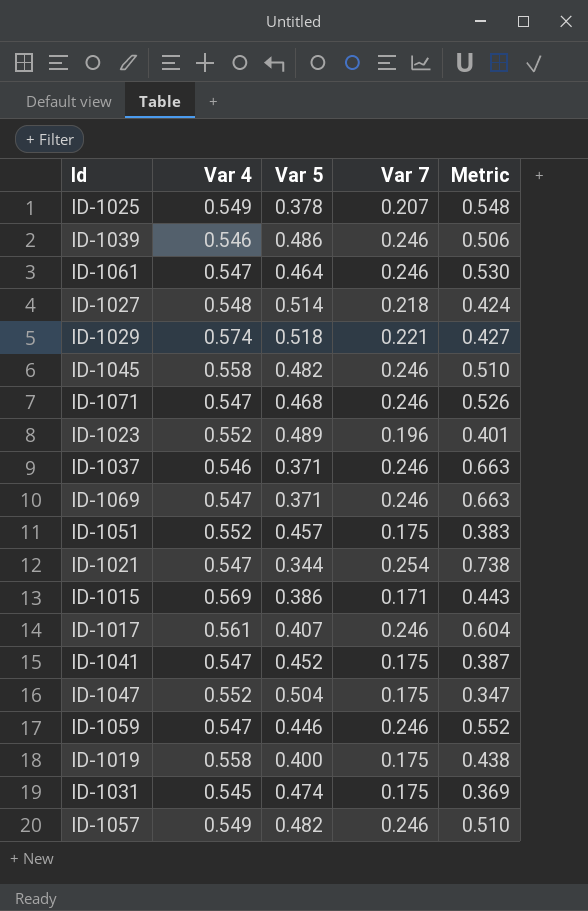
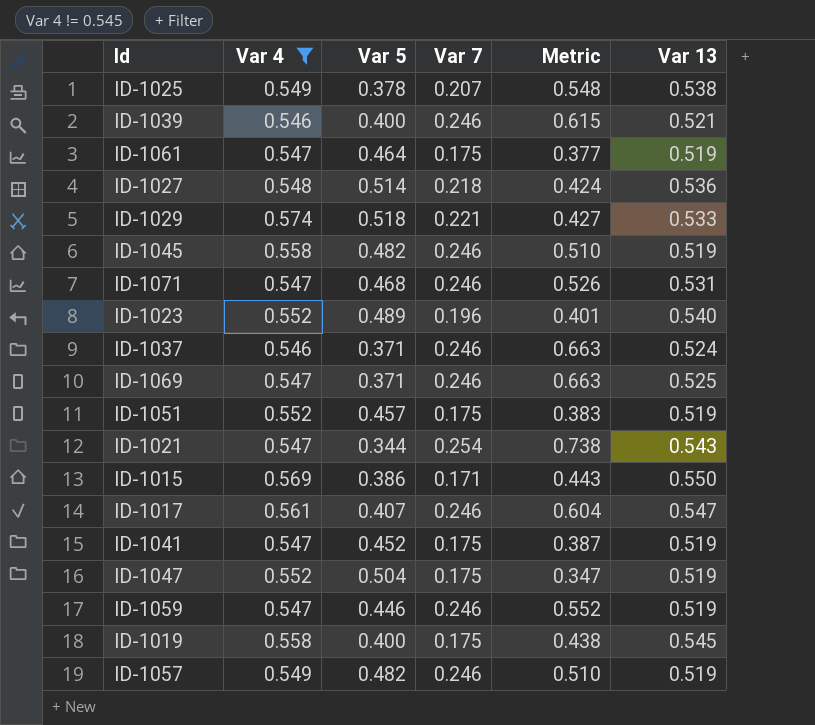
filter: none -> Var 4 != 0.545
column Var 13 | position: none -> 6
ID-1039 | Var 5: 0.486 -> 0.400
ID-1039 | Metric: 0.506 -> 0.615
ID-1061 | Var 7: 0.246 -> 0.175
ID-1061 | Metric: 0.530 -> 0.377

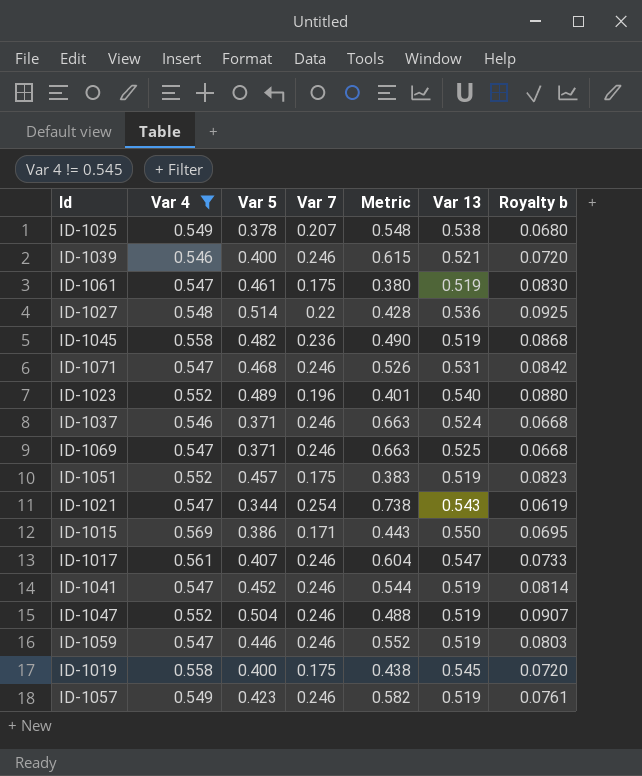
column Royalty b | formula: none -> [Var 5] * 0.18
row ID-1029: 0.574 | 0.518 | 0.221 | 0.427 | 0.533 -> none
ID-1061 | Var 5: 0.464 -> 0.461
ID-1061 | Metric: 0.377 -> 0.380
ID-1027 | Var 7: 0.218 -> 0.22
ID-1027 | Metric: 0.424 -> 0.428
ID-1045 | Var 7: 0.246 -> 0.236
ID-1045 | Metric: 0.510 -> 0.490
ID-1041 | Var 7: 0.175 -> 0.246
ID-1041 | Metric: 0.387 -> 0.544
ID-1047 | Var 7: 0.175 -> 0.246
ID-1047 | Metric: 0.347 -> 0.488
ID-1057 | Var 5: 0.482 -> 0.423
ID-1057 | Metric: 0.510 -> 0.582

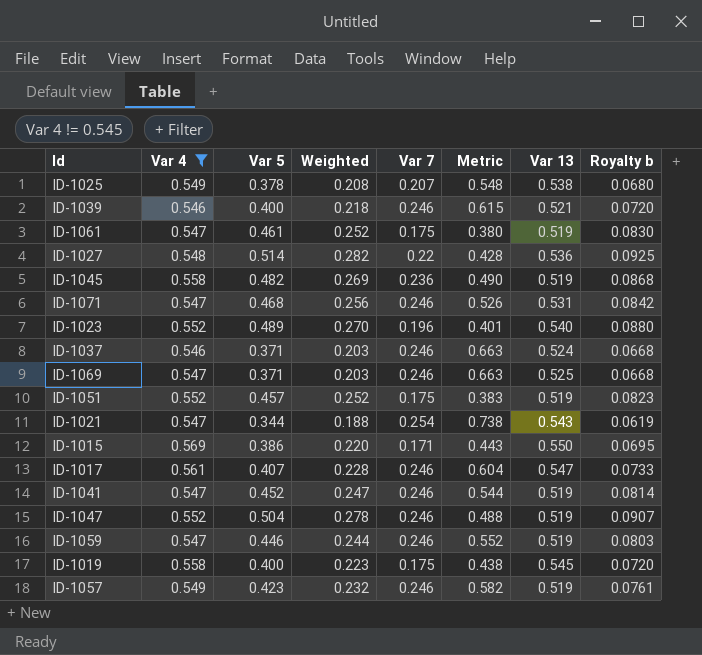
column Weighted | formula: none -> [Var 4] * [Var 5]

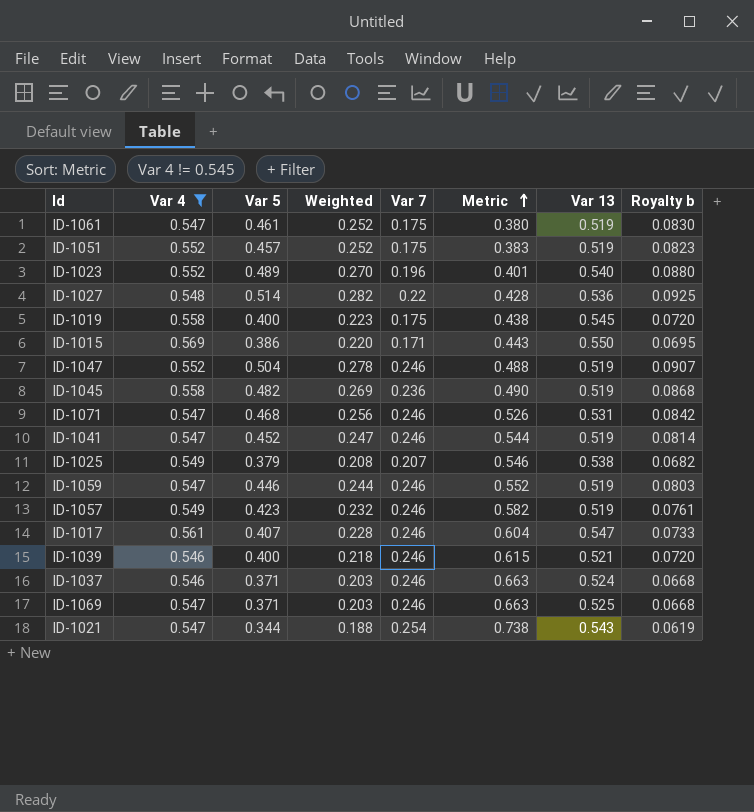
row order: none -> Metric ascending
ID-1025 | Var 5: 0.378 -> 0.379
ID-1025 | Metric: 0.548 -> 0.546
ID-1025 | Royalty b: 0.0680 -> 0.0682

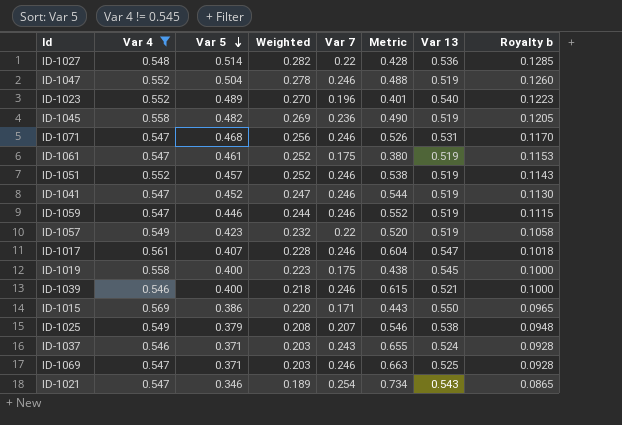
row order: Metric ascending -> Var 5 descending
column Royalty b | formula: [Var 5] * 0.18 -> [Var 5] * 0.25
ID-1051 | Var 7: 0.175 -> 0.246
ID-1051 | Metric: 0.383 -> 0.538
ID-1057 | Var 7: 0.246 -> 0.22
ID-1057 | Metric: 0.582 -> 0.520
ID-1037 | Var 7: 0.246 -> 0.243
ID-1037 | Metric: 0.663 -> 0.655
ID-1021 | Var 5: 0.344 -> 0.346
ID-1021 | Weighted: 0.188 -> 0.189
ID-1021 | Metric: 0.738 -> 0.734

